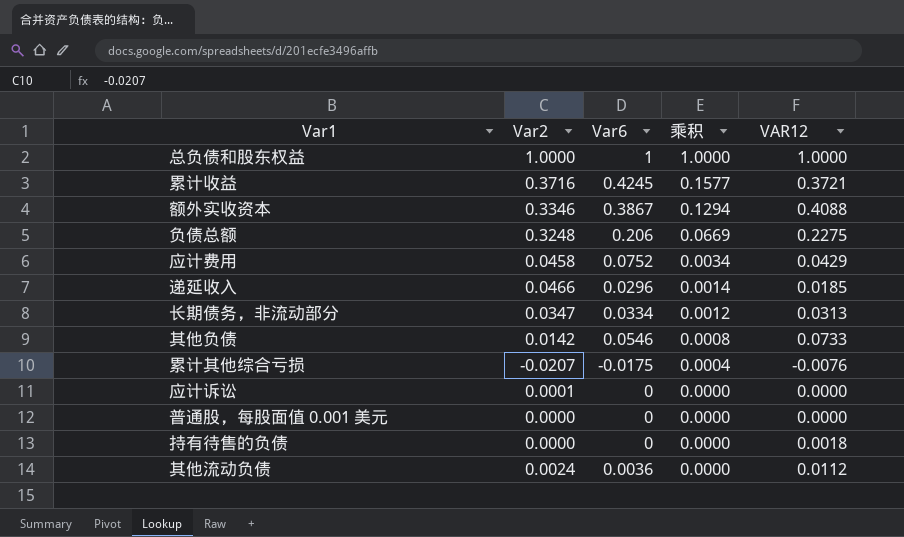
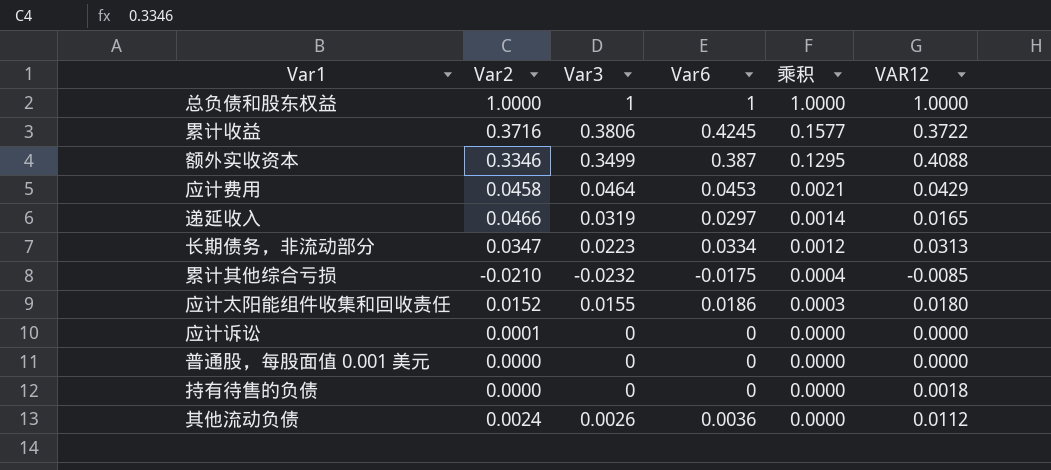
column Var3 | position: none -> 3
row 负债总额: 0.3248 | 0.206 | 0.0669 | 0.2275 -> none
row 其他负债: 0.0142 | 0.0546 | 0.0008 | 0.0733 -> none
累计收益 | VAR12: 0.3721 -> 0.3722
额外实收资本 | Var6: 0.3867 -> 0.387
额外实收资本 | 乘积: 0.1294 -> 0.1295
应计费用 | Var6: 0.0752 -> 0.0453
应计费用 | 乘积: 0.0034 -> 0.0021
递延收入 | Var6: 0.0296 -> 0.0297
递延收入 | VAR12: 0.0185 -> 0.0165
累计其他综合亏损 | Var2: -0.0207 -> -0.0210
累计其他综合亏损 | VAR12: -0.0076 -> -0.0085
row 应计太阳能组件收集和回收责任: none -> 0.0152 | 0.0155 | 0.0186 | 0.0003 | 0.0180

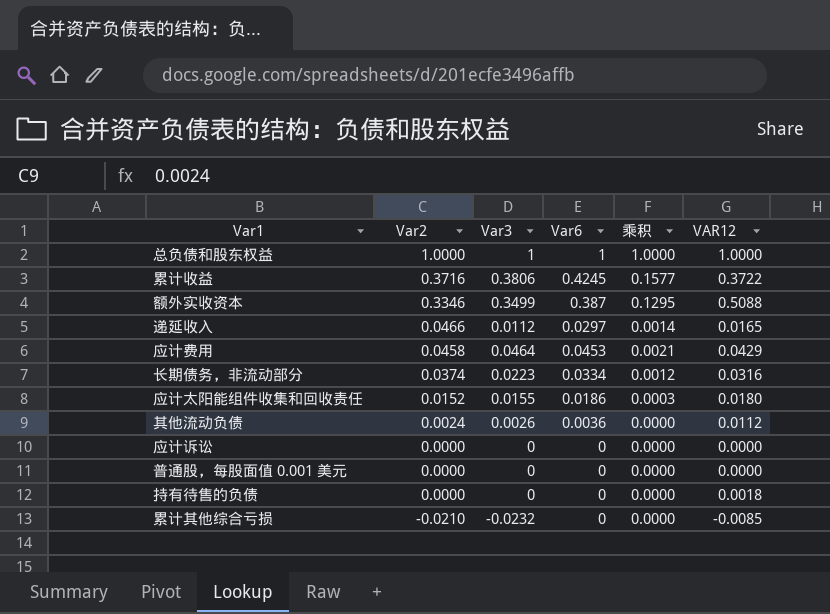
row order: 乘积 descending -> Var2 descending
额外实收资本 | VAR12: 0.4088 -> 0.5088
递延收入 | Var3: 0.0319 -> 0.0112
长期债务，非流动部分 | Var2: 0.0347 -> 0.0374
长期债务，非流动部分 | VAR12: 0.0313 -> 0.0316
应计诉讼 | Var2: 0.0001 -> 0.0000
累计其他综合亏损 | Var6: -0.0175 -> 0
累计其他综合亏损 | 乘积: 0.0004 -> 0.0000

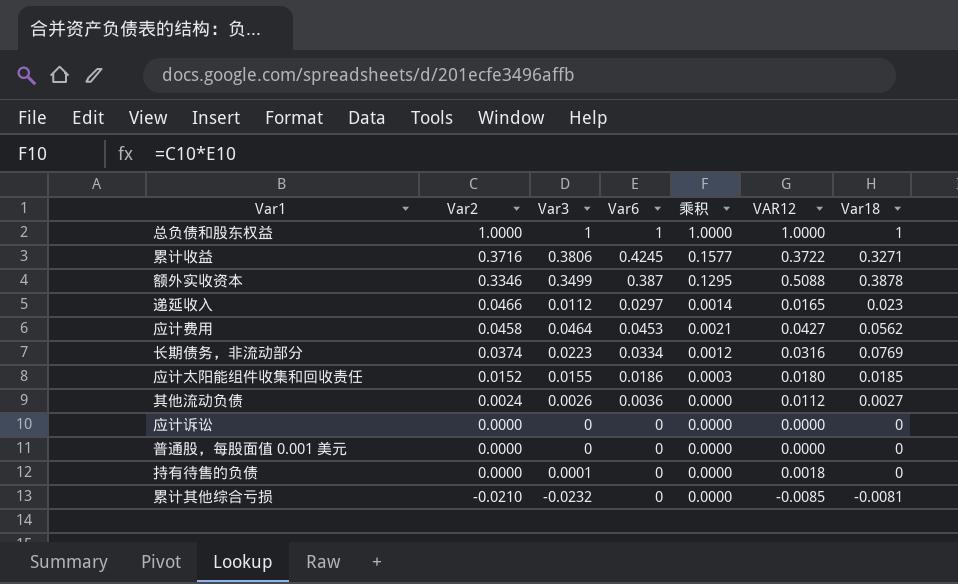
column Var18 | position: none -> 7
应计费用 | VAR12: 0.0429 -> 0.0427
持有待售的负债 | Var3: 0 -> 0.0001

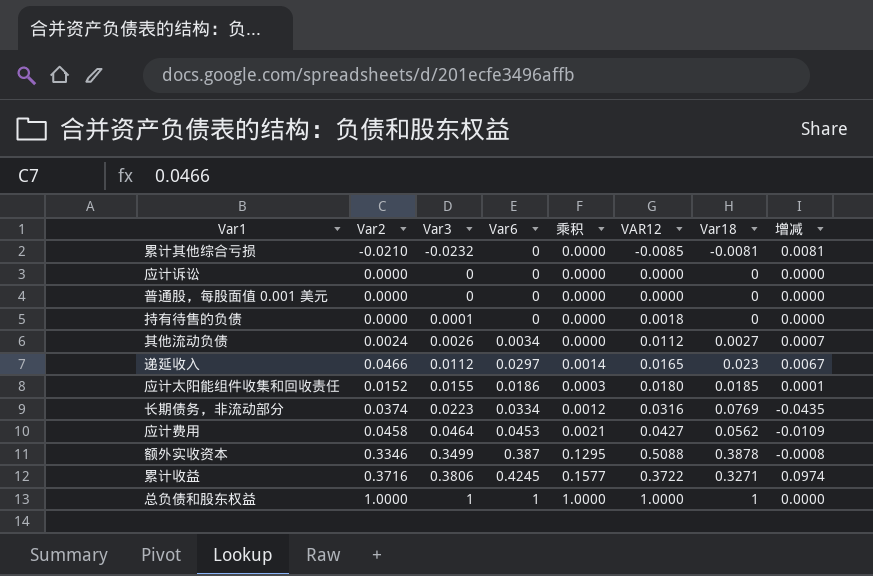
row order: Var2 descending -> Var3 ascending
column 增减 | formula: none -> [Var6] - [Var18]
其他流动负债 | Var6: 0.0036 -> 0.0034

